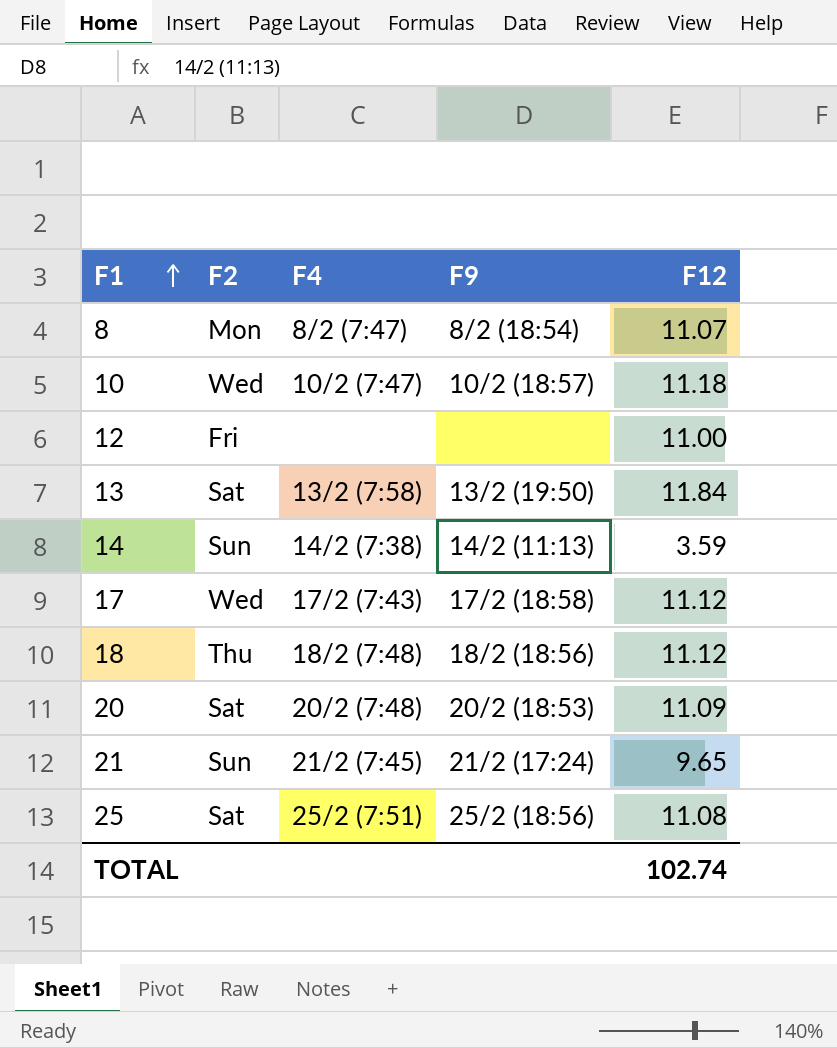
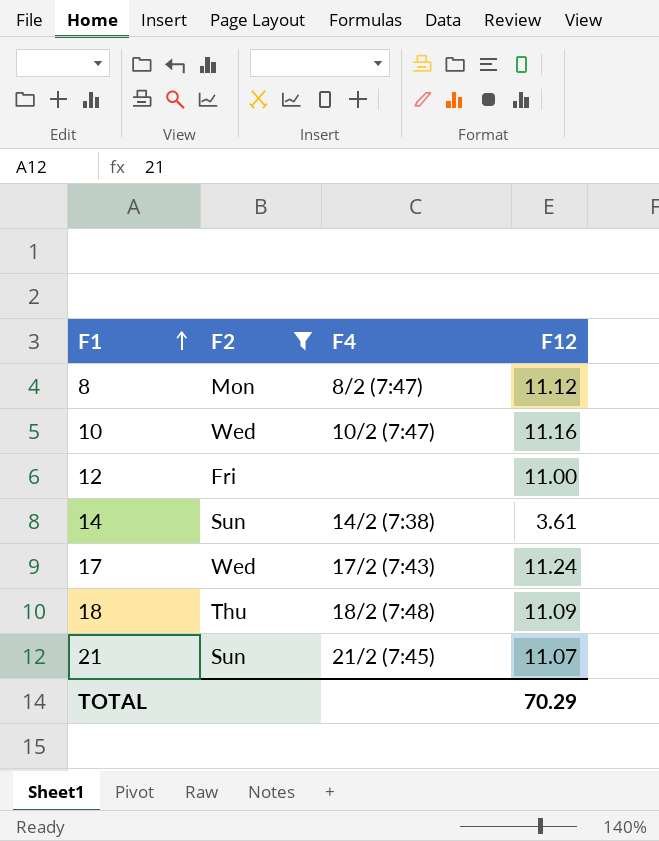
filter: none -> F2 != Sat
column F9 | position: 4 -> none
8 | F12: 11.07 -> 11.12
10 | F12: 11.18 -> 11.16
14 | F12: 3.59 -> 3.61
17 | F12: 11.12 -> 11.24
18 | F12: 11.12 -> 11.09
21 | F12: 9.65 -> 11.07
TOTAL | F12: 102.74 -> 70.29

